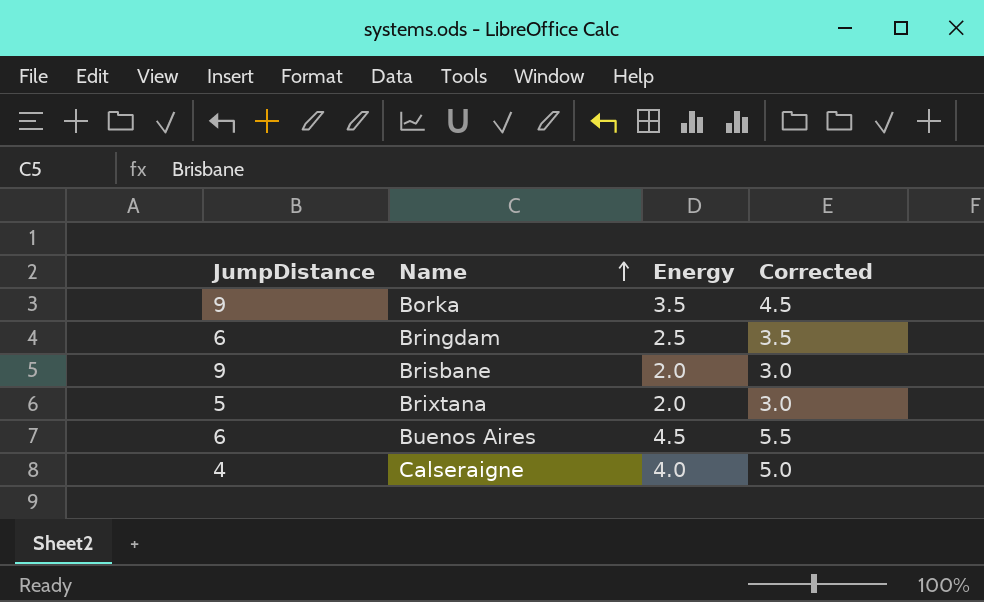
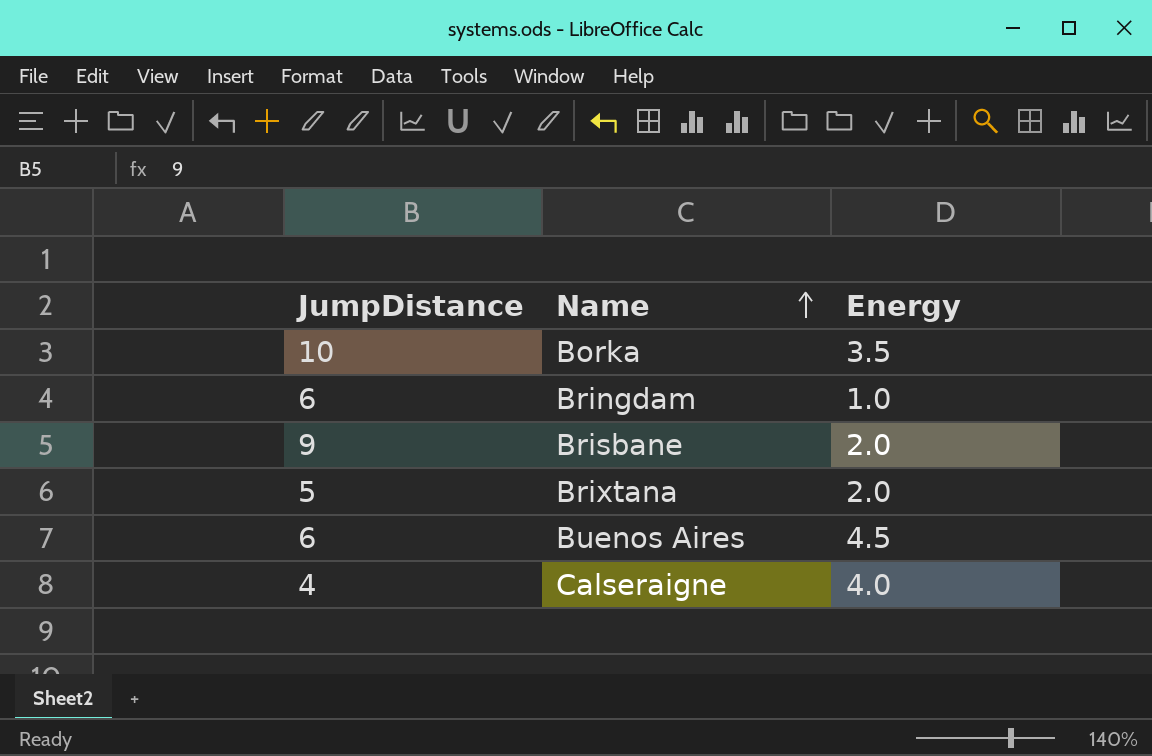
column Corrected | formula: [Energy] + 1 -> none
Borka | JumpDistance: 9 -> 10
Bringdam | Energy: 2.5 -> 1.0

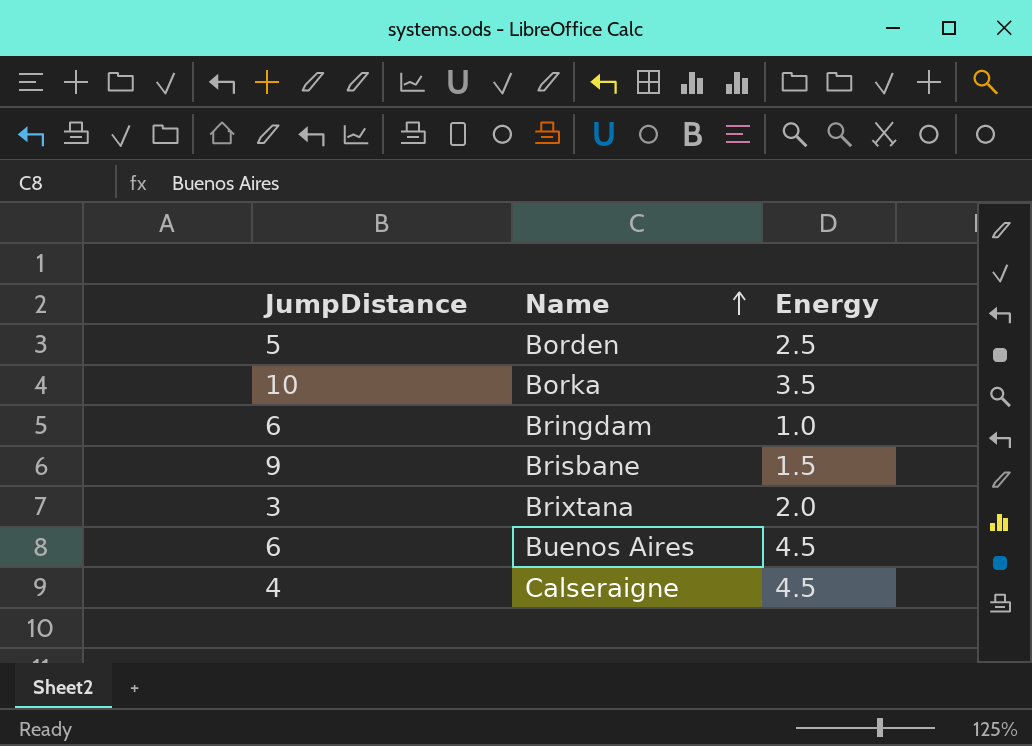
row Borden: none -> 5 | 2.5
Brisbane | Energy: 2.0 -> 1.5
Brixtana | JumpDistance: 5 -> 3
Calseraigne | Energy: 4.0 -> 4.5

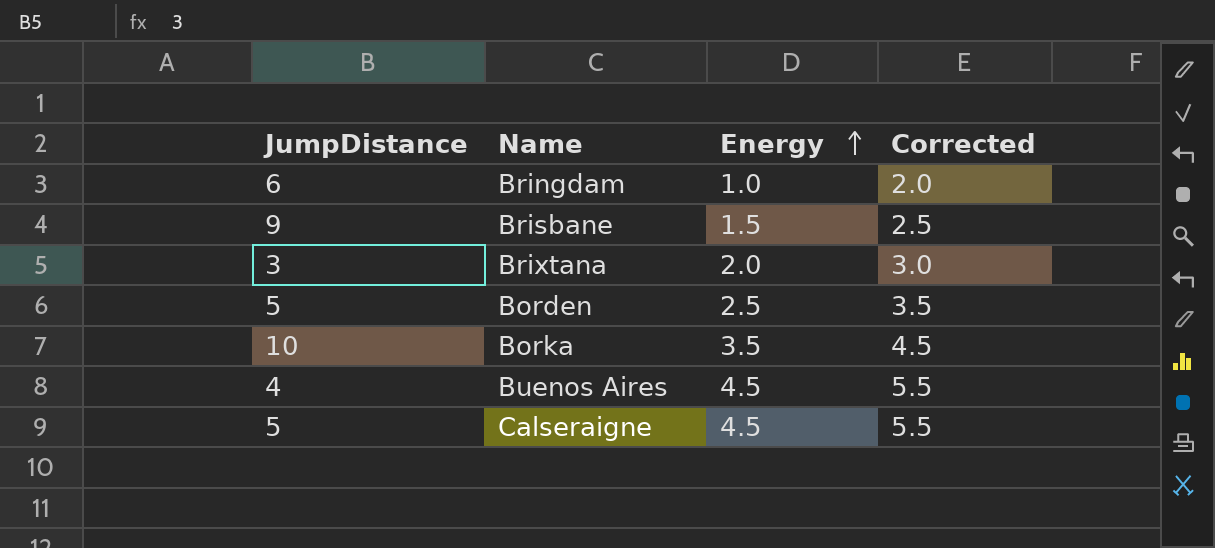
row order: Name ascending -> Energy ascending
column Corrected | formula: none -> [Energy] + 1
Buenos Aires | JumpDistance: 6 -> 4
Calseraigne | JumpDistance: 4 -> 5

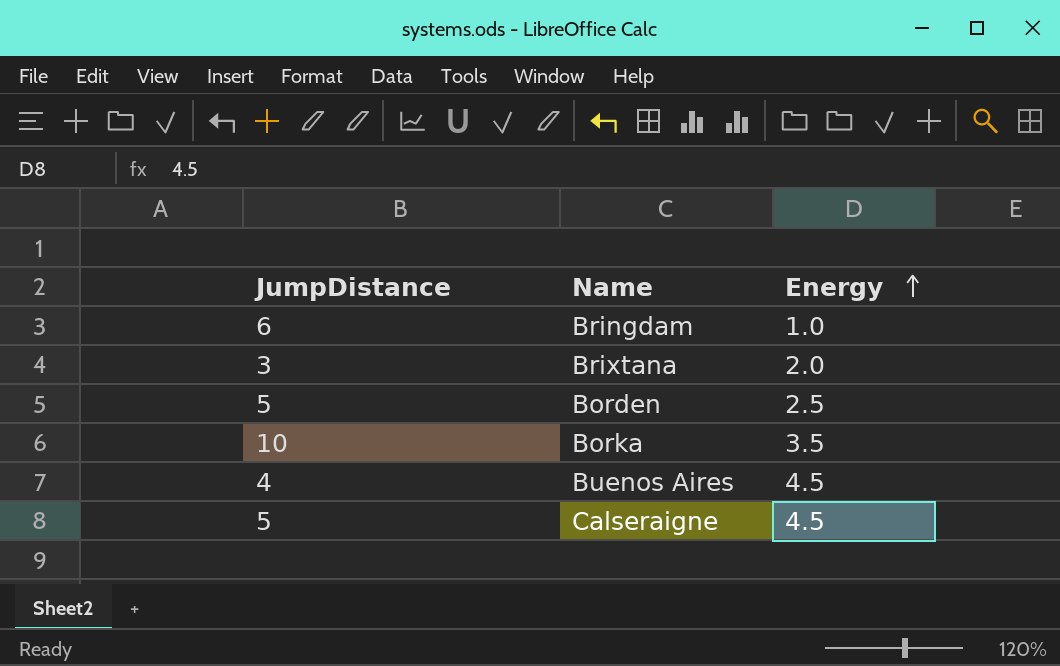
column Corrected | formula: [Energy] + 1 -> none
row Brisbane: 9 | 1.5 | 2.5 -> none

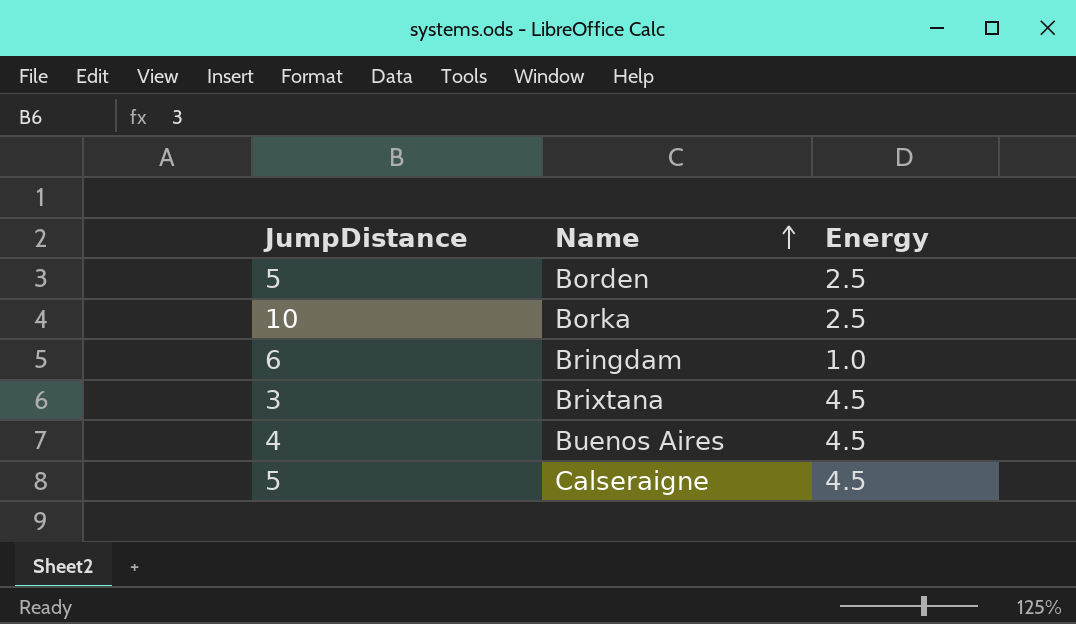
row order: Energy ascending -> Name ascending
Borka | Energy: 3.5 -> 2.5
Brixtana | Energy: 2.0 -> 4.5

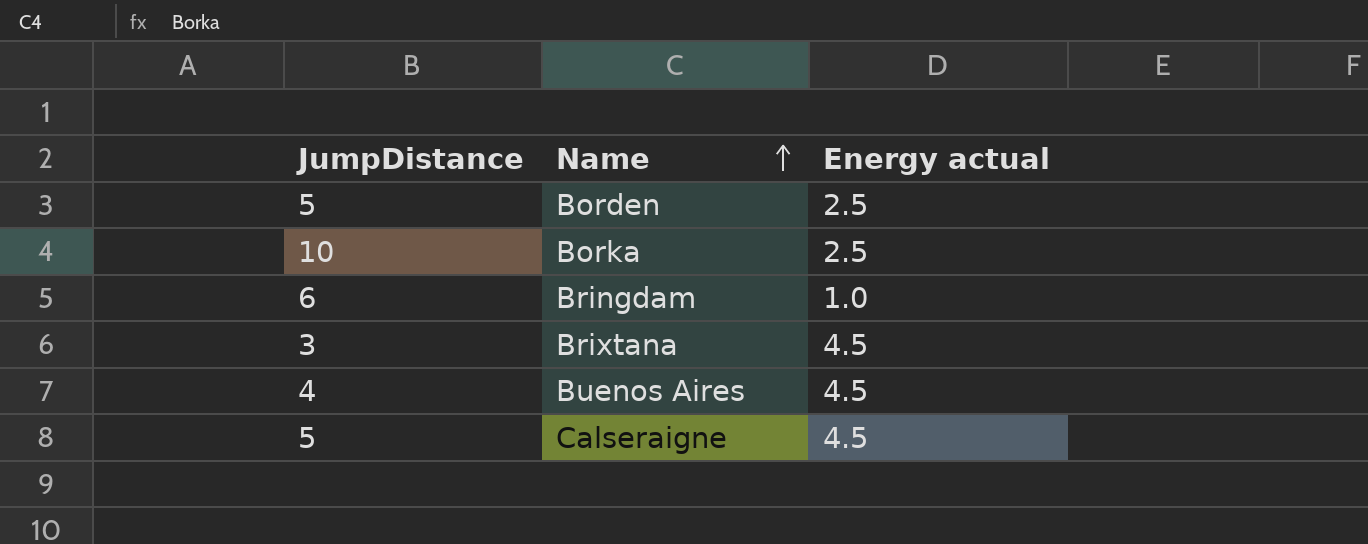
column name: Energy -> Energy actual

